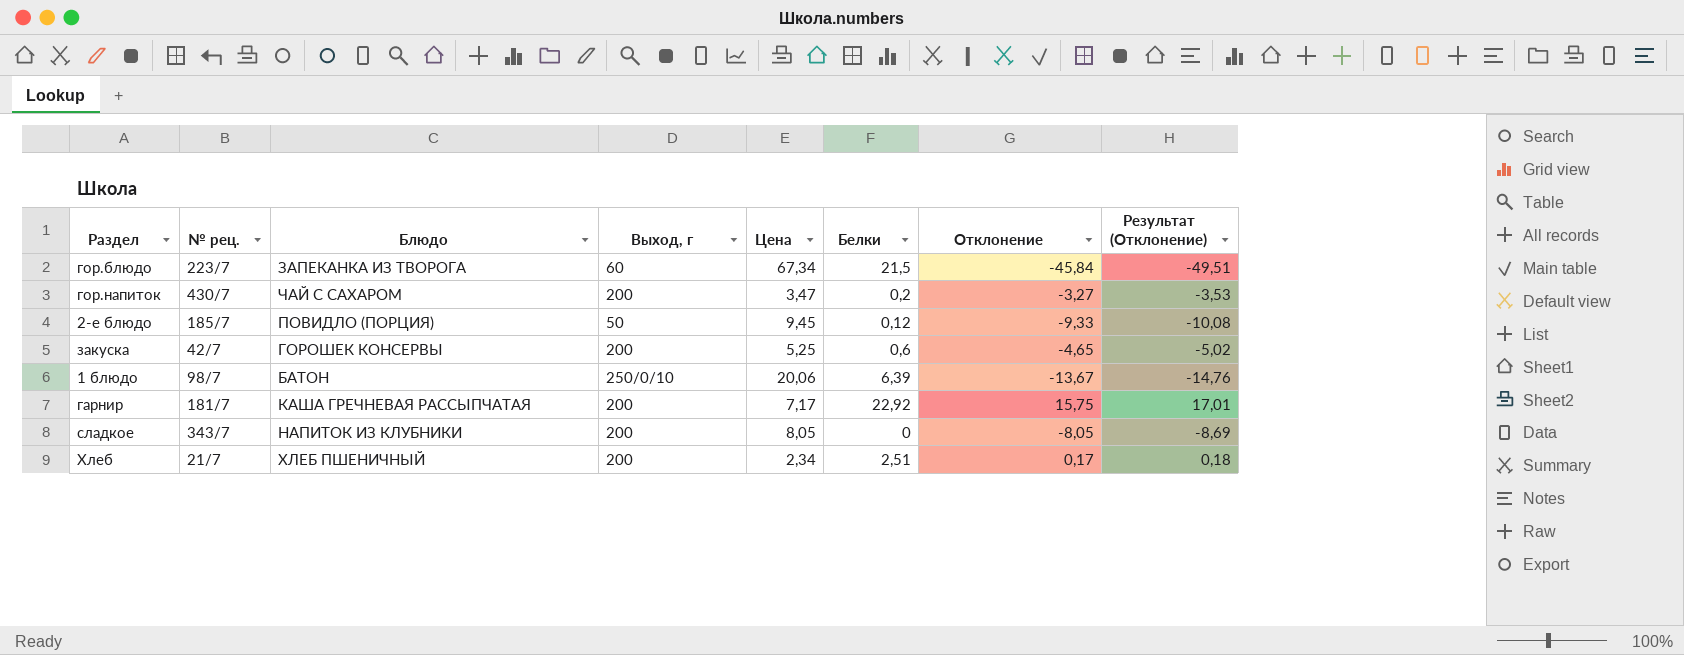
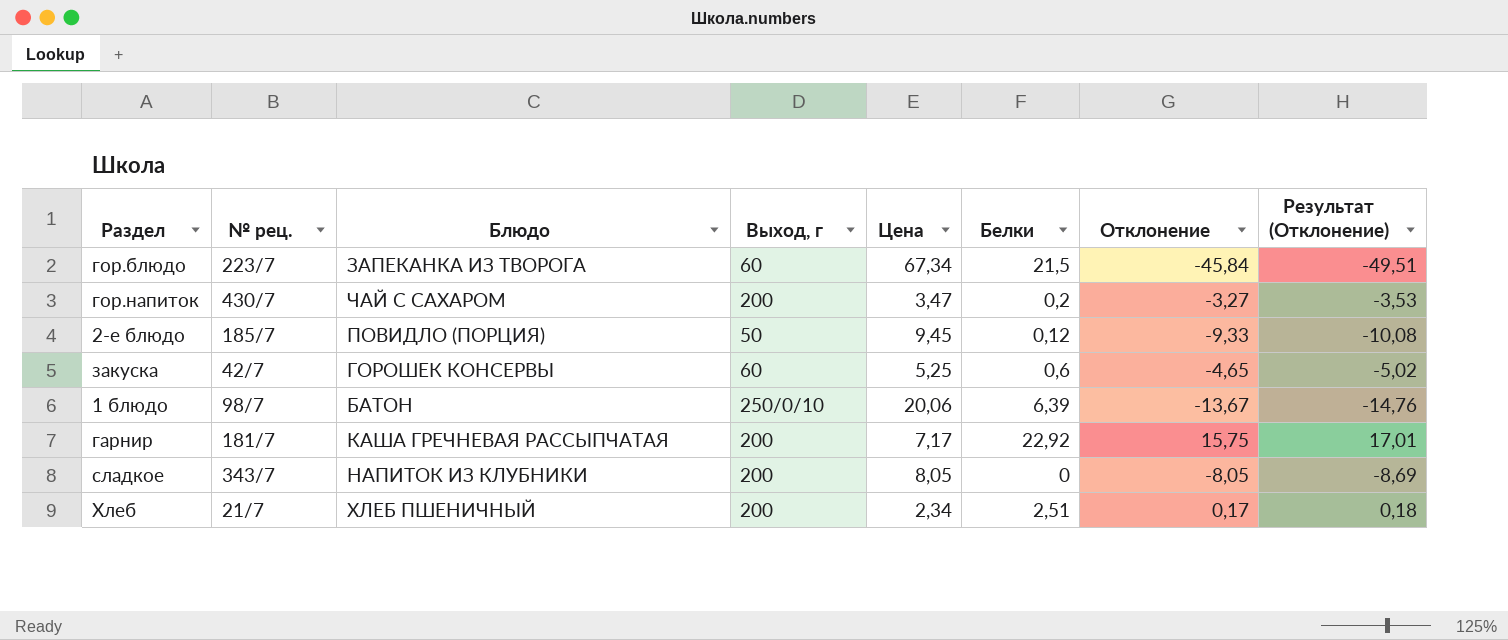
закуска | Выход, г: 200 -> 60

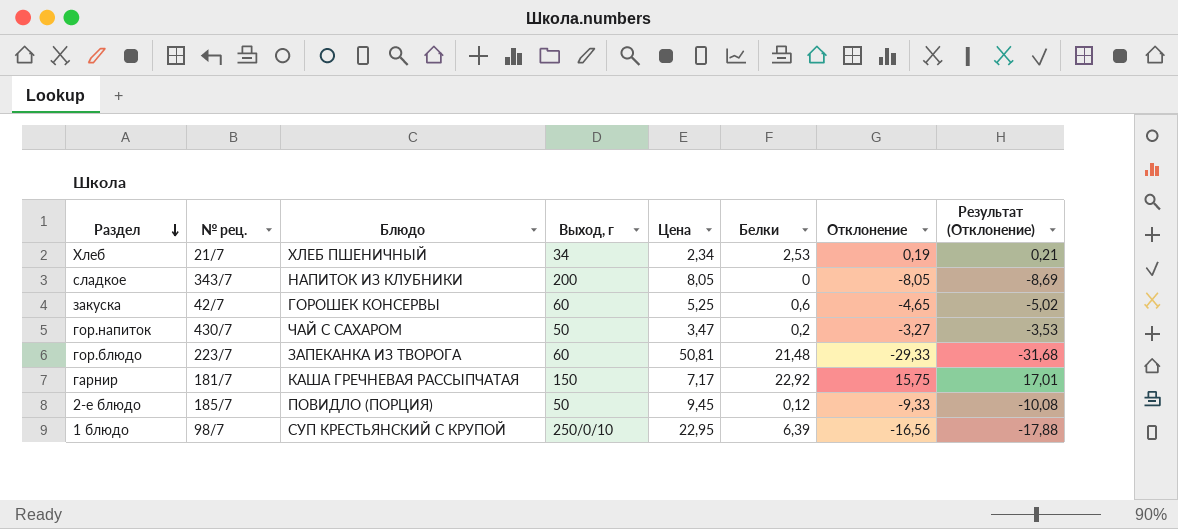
row order: none -> Раздел descending
Хлеб | Выход, г: 200 -> 34
Хлеб | Белки: 2,51 -> 2,53
Хлеб | Отклонение: 0,17 -> 0,19
Хлеб | Результат (Отклонение): 0,18 -> 0,21
гор.напиток | Выход, г: 200 -> 50
гор.блюдо | Цена: 67,34 -> 50,81
гор.блюдо | Белки: 21,5 -> 21,48
гор.блюдо | Отклонение: -45,84 -> -29,33
гор.блюдо | Результат (Отклонение): -49,51 -> -31,68
гарнир | Выход, г: 200 -> 150
1 блюдо | Блюдо: БАТОН -> СУП КРЕСТЬЯНСКИЙ С КРУПОЙ
1 блюдо | Цена: 20,06 -> 22,95
1 блюдо | Отклонение: -13,67 -> -16,56
1 блюдо | Результат (Отклонение): -14,76 -> -17,88

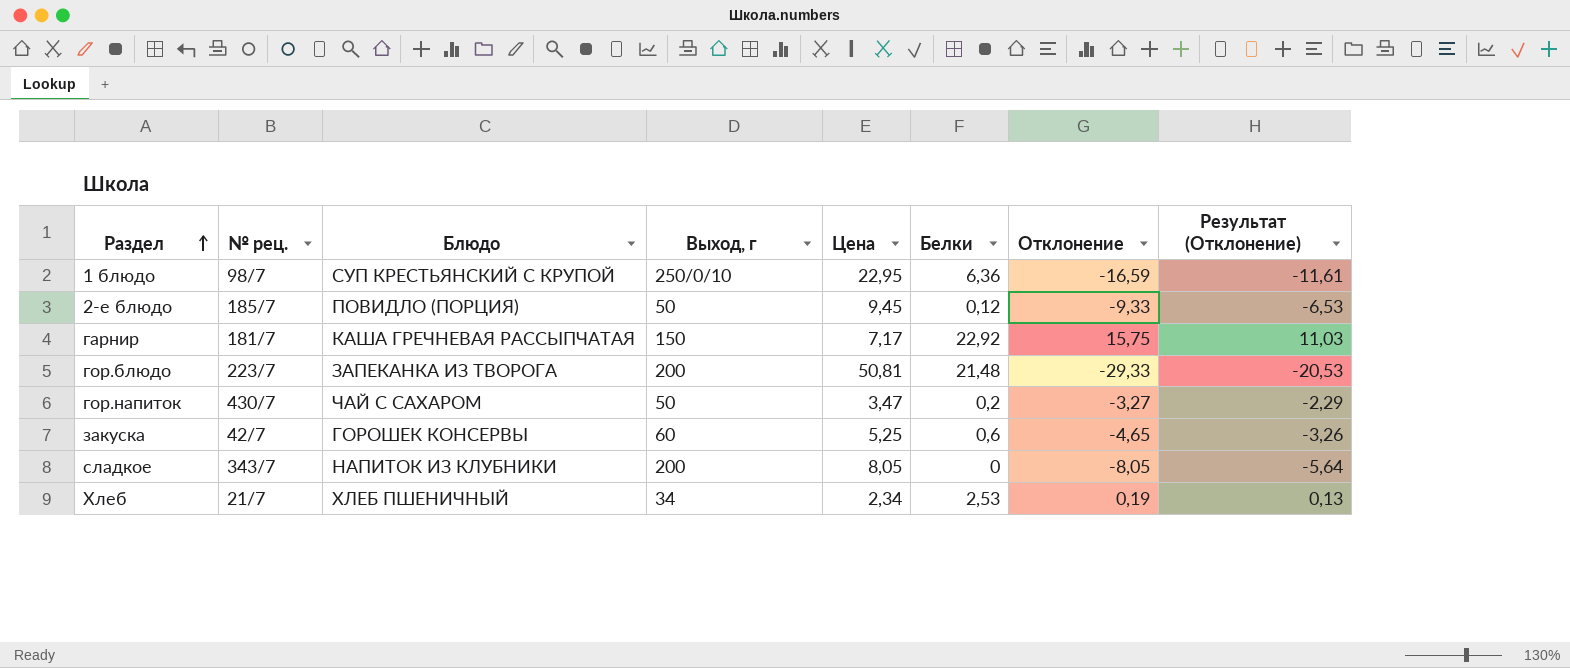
row order: Раздел descending -> Раздел ascending
column Результат (Отклонение) | formula: [Отклонение] * 1,08 -> [Отклонение] * 0,7
1 блюдо | Белки: 6,39 -> 6,36
1 блюдо | Отклонение: -16,56 -> -16,59
гор.блюдо | Выход, г: 60 -> 200

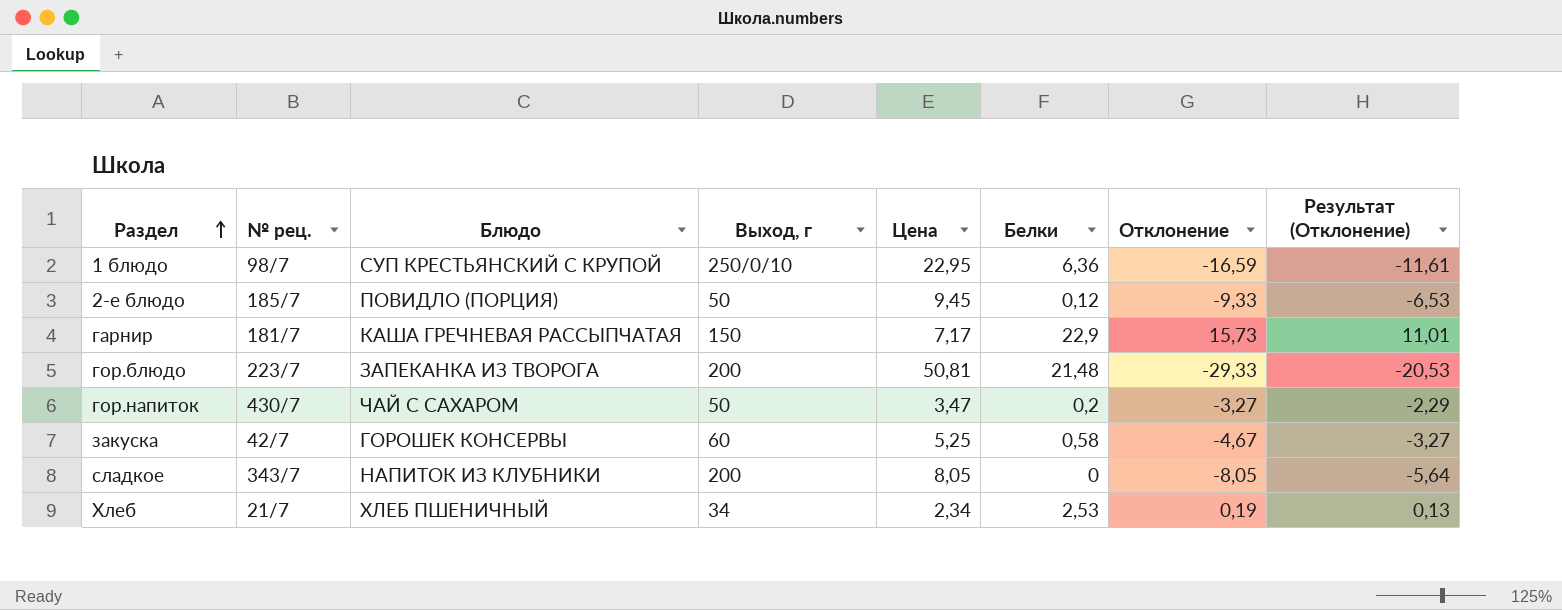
гарнир | Белки: 22,92 -> 22,9
гарнир | Отклонение: 15,75 -> 15,73
гарнир | Результат (Отклонение): 11,03 -> 11,01
закуска | Белки: 0,6 -> 0,58
закуска | Отклонение: -4,65 -> -4,67
закуска | Результат (Отклонение): -3,26 -> -3,27

